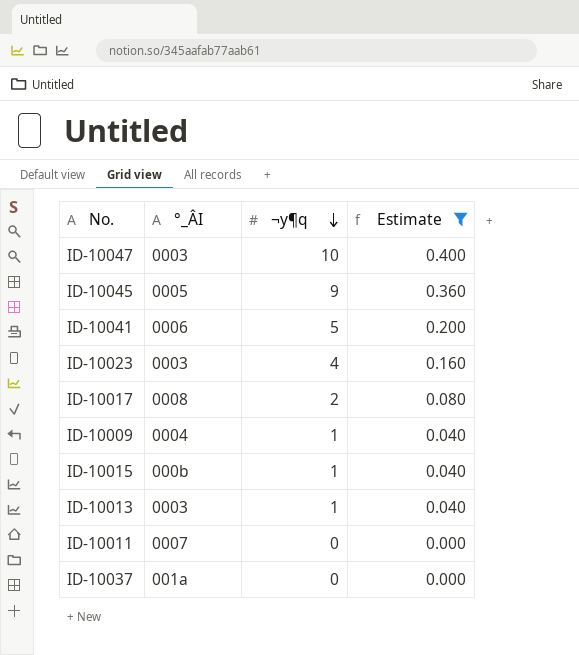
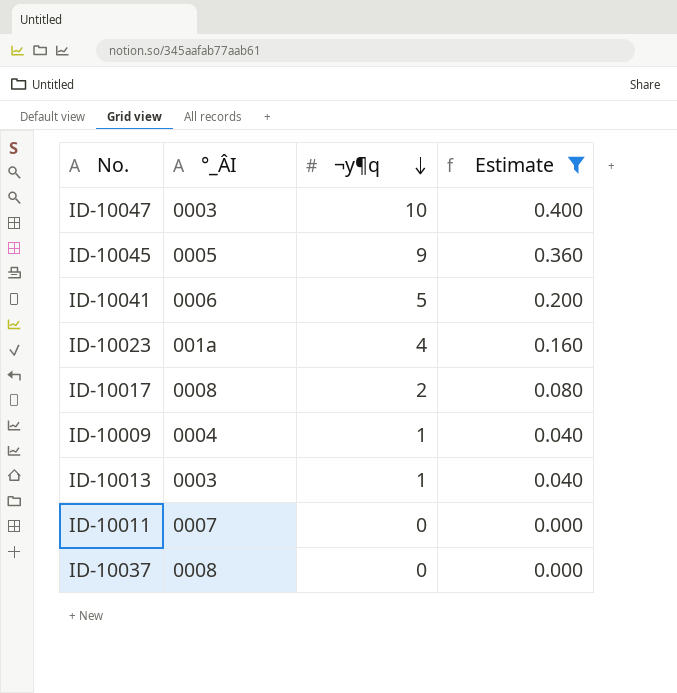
row ID-10015: 000b | 1 | 0.040 -> none
ID-10023 | °_ÂI: 0003 -> 001a
ID-10037 | °_ÂI: 001a -> 0008

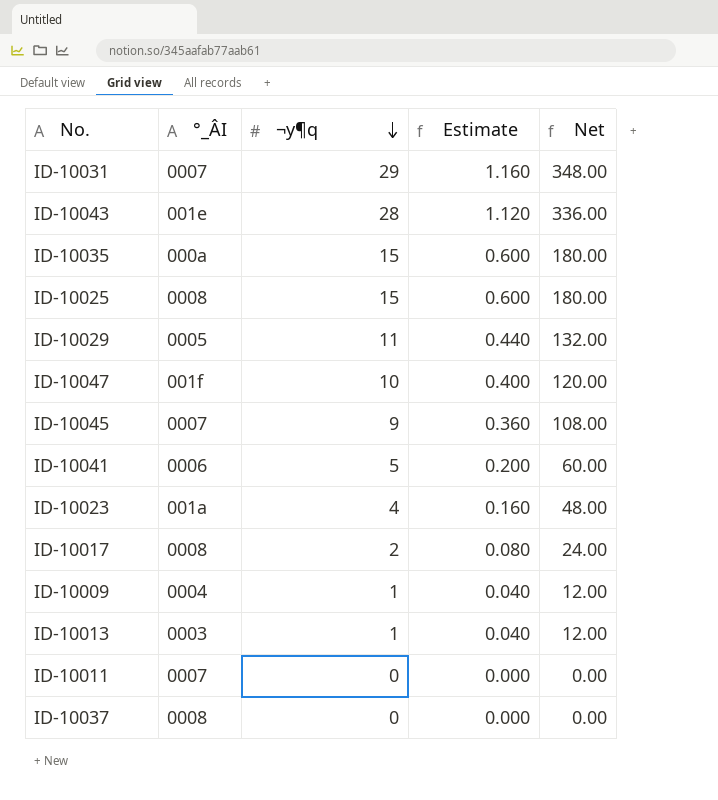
filter: Estimate <= 0.400 -> none
column Net | formula: none -> [¬y¶q] * 12
ID-10047 | °_ÂI: 0003 -> 001f
ID-10045 | °_ÂI: 0005 -> 0007

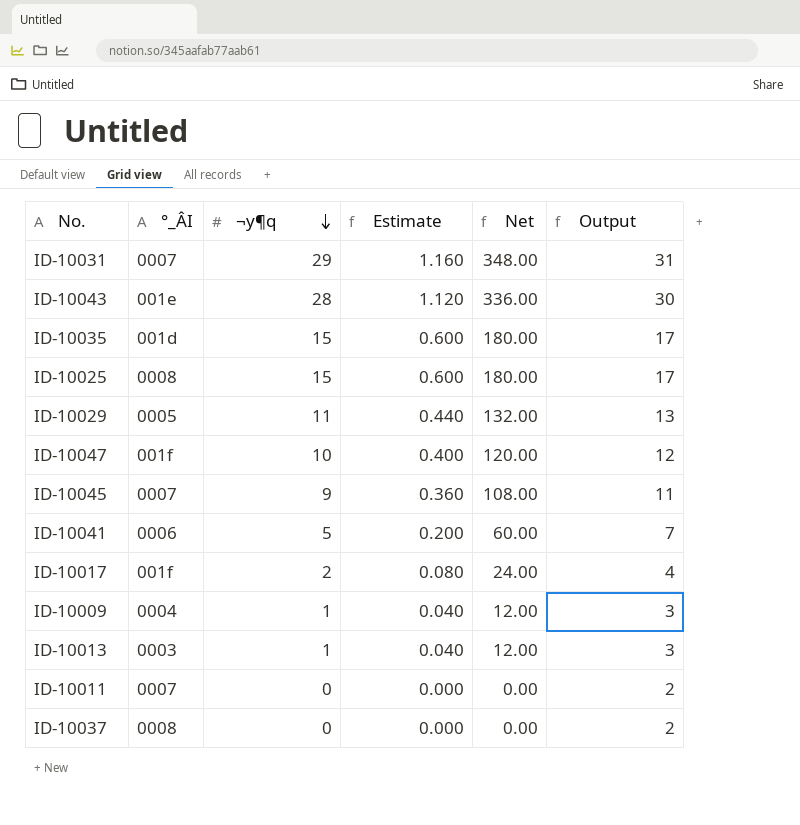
column Output | formula: none -> [¬y¶q] + 2
row ID-10023: 001a | 4 | 0.160 | 48.00 -> none
ID-10035 | °_ÂI: 000a -> 001d
ID-10017 | °_ÂI: 0008 -> 001f

